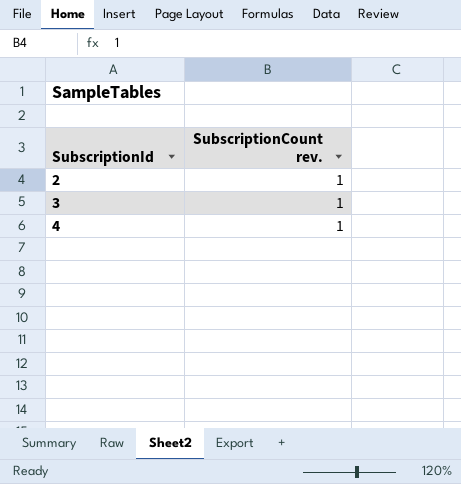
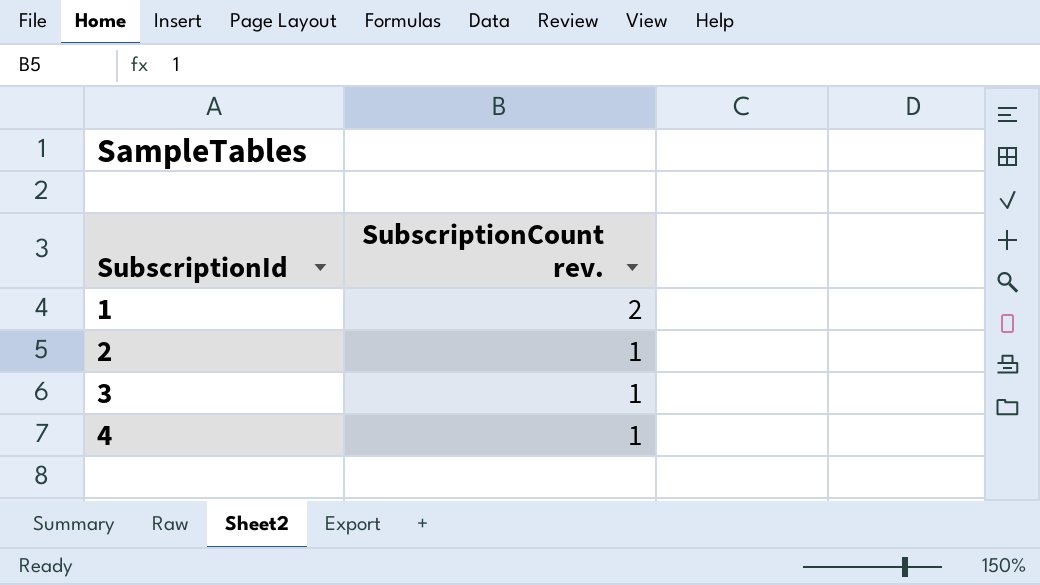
row 1: none -> 2

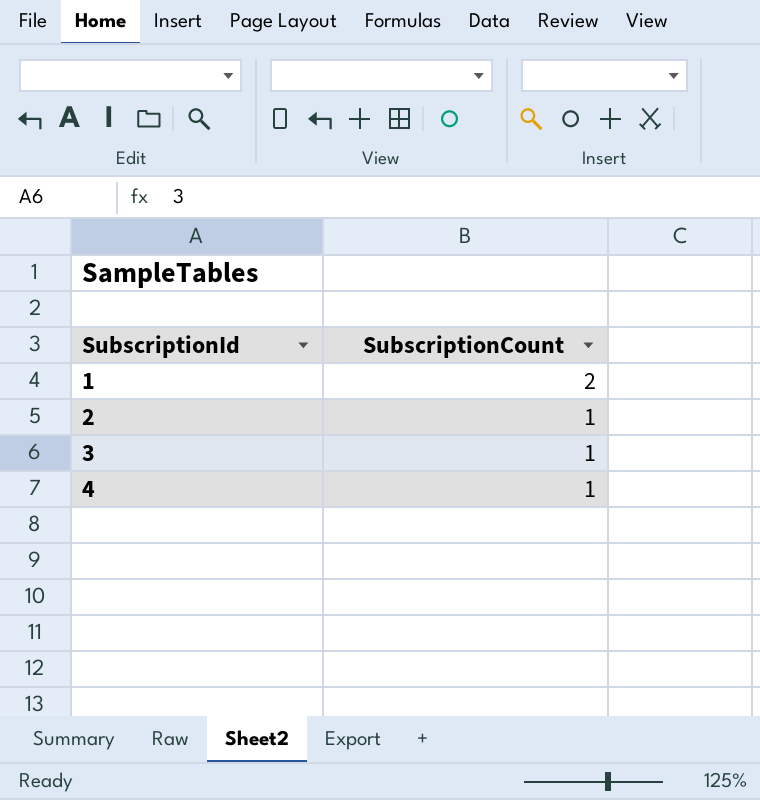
column name: SubscriptionCount rev. -> SubscriptionCount

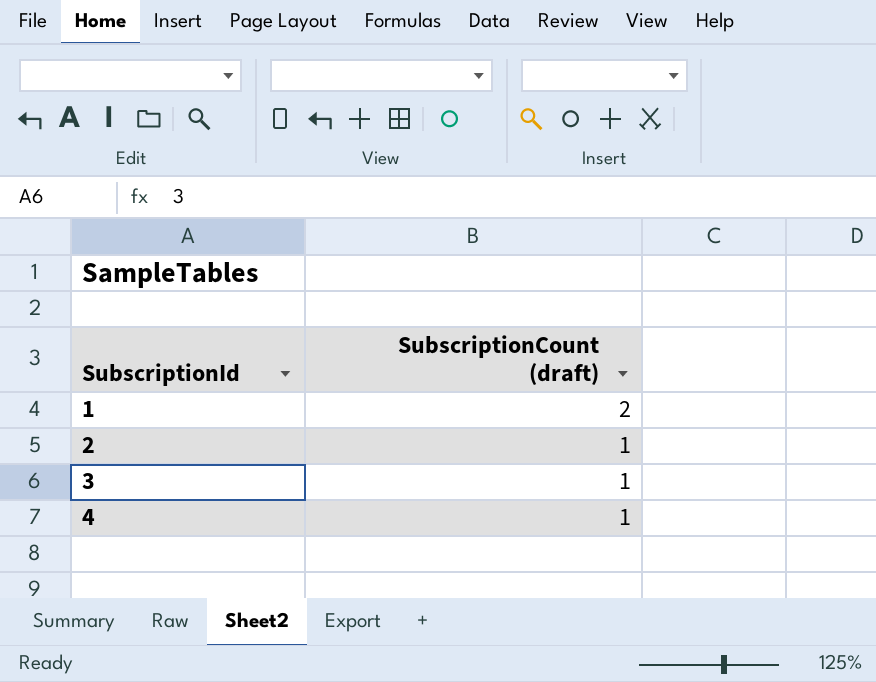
column name: SubscriptionCount -> SubscriptionCount (draft)

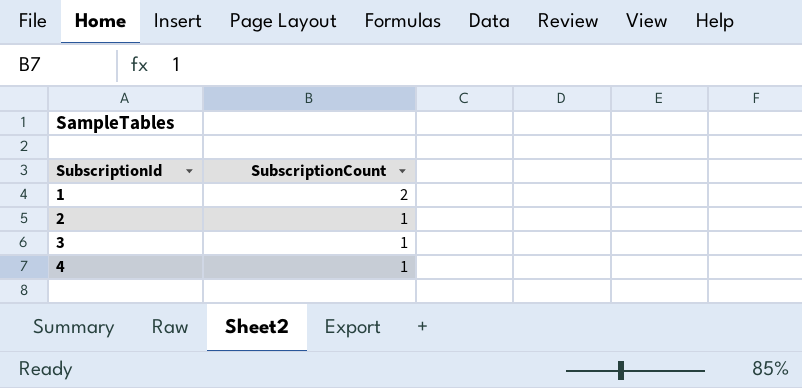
column name: SubscriptionCount (draft) -> SubscriptionCount

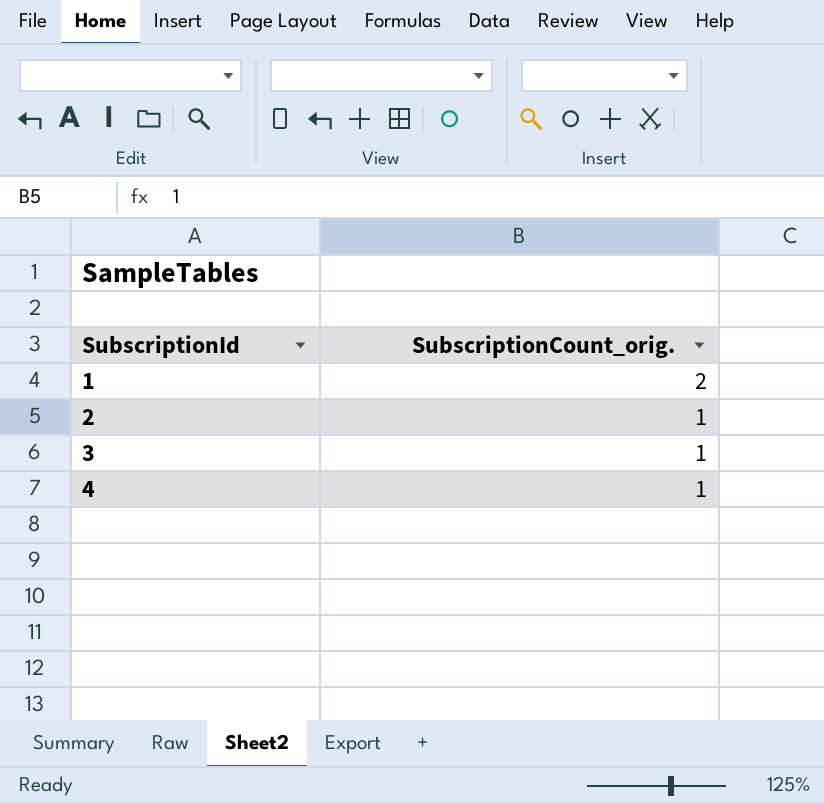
column name: SubscriptionCount -> SubscriptionCount_orig.

